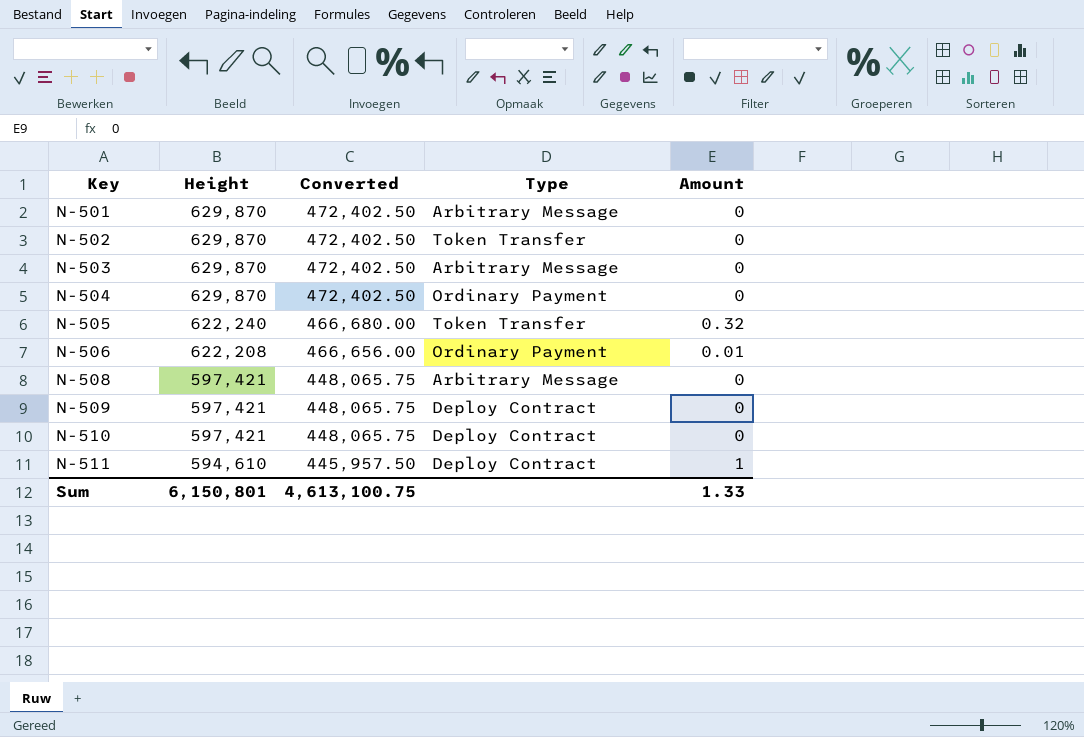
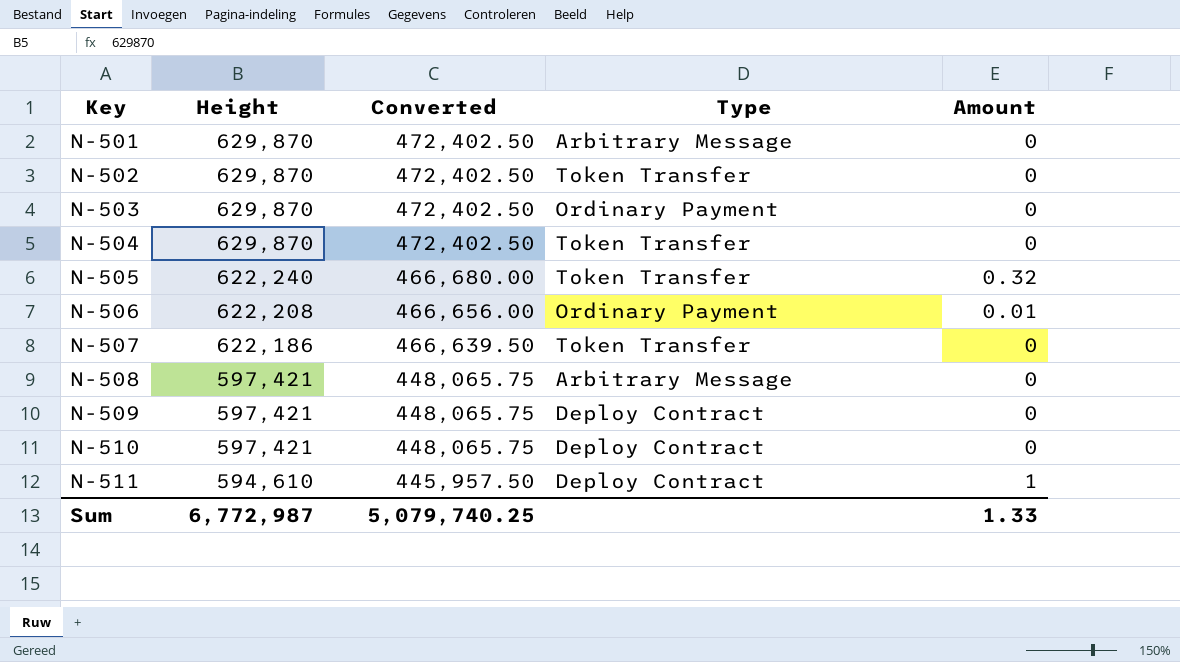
N-503 | Type: Arbitrary Message -> Ordinary Payment
N-504 | Type: Ordinary Payment -> Token Transfer
row N-507: none -> 622,186 | 466,639.50 | Token Transfer | 0
Sum | Height: 6,150,801 -> 6,772,987
Sum | Converted: 4,613,100.75 -> 5,079,740.25

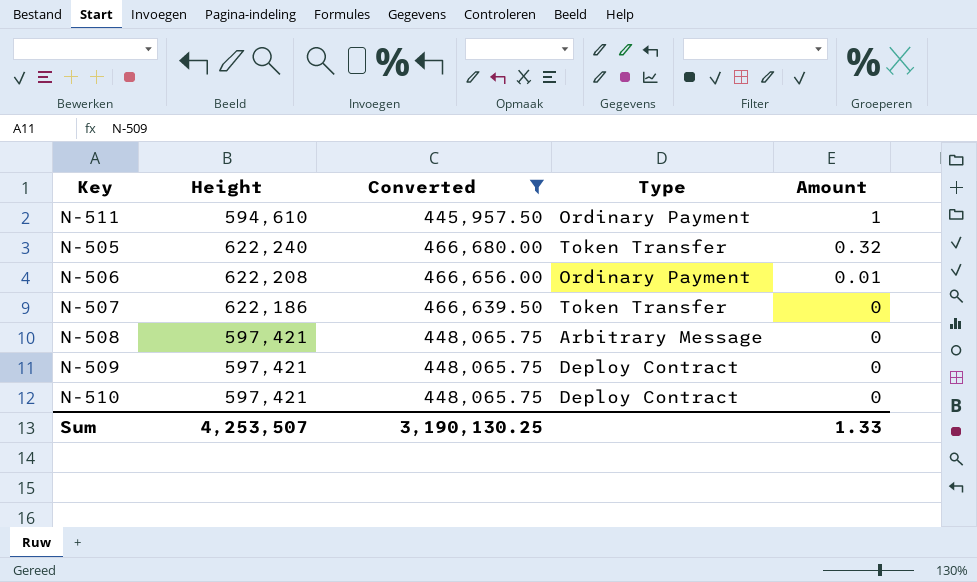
filter: none -> Converted != 472,402.50
row order: Key ascending -> Amount descending
N-511 | Type: Deploy Contract -> Ordinary Payment
Sum | Height: 6,772,987 -> 4,253,507
Sum | Converted: 5,079,740.25 -> 3,190,130.25

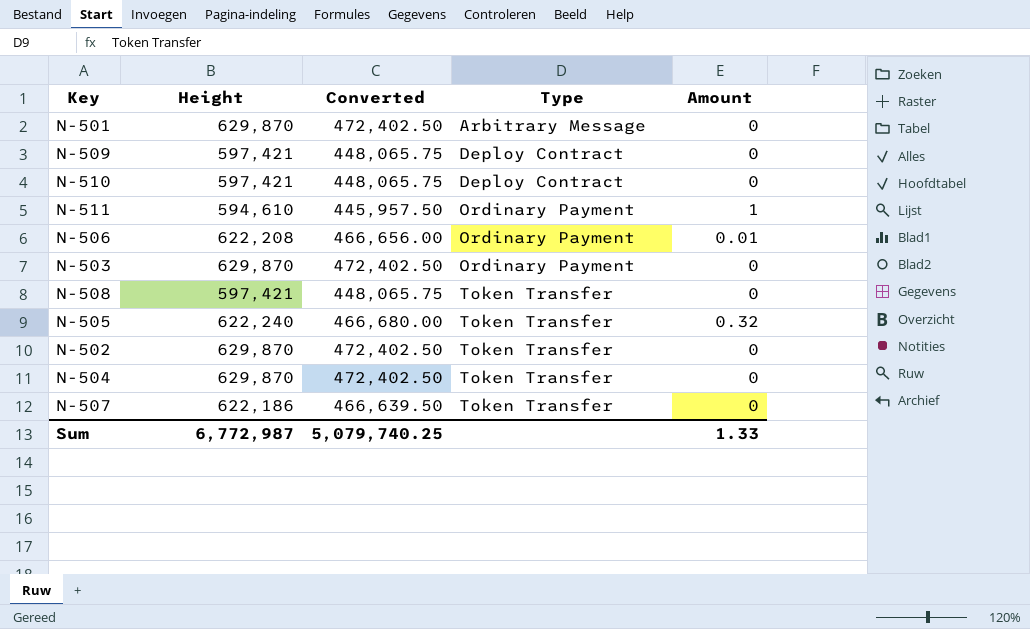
filter: Converted != 472,402.50 -> none
row order: Amount descending -> Type ascending
N-508 | Type: Arbitrary Message -> Token Transfer
Sum | Height: 4,253,507 -> 6,772,987
Sum | Converted: 3,190,130.25 -> 5,079,740.25

